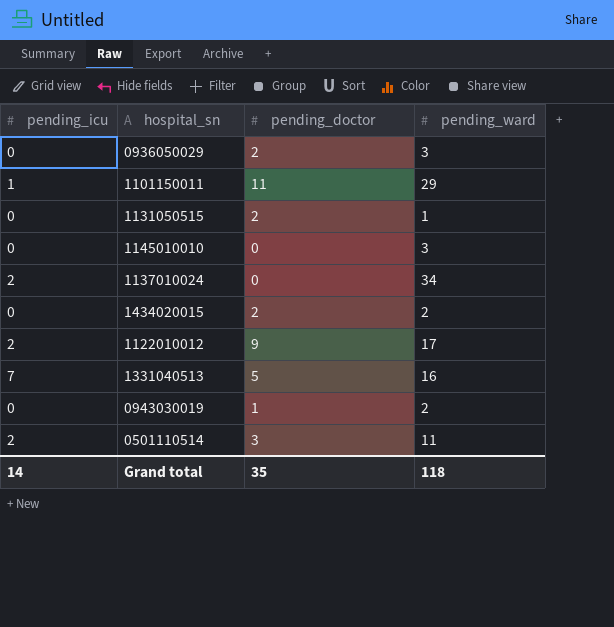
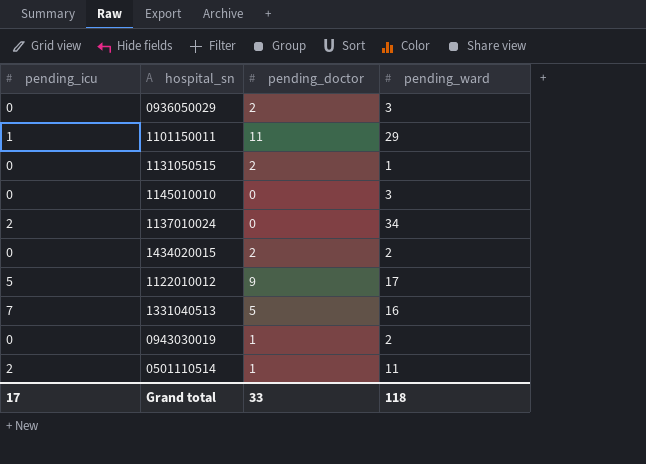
1122010012 | pending_icu: 2 -> 5
0501110514 | pending_doctor: 3 -> 1
Grand total | pending_icu: 14 -> 17
Grand total | pending_doctor: 35 -> 33

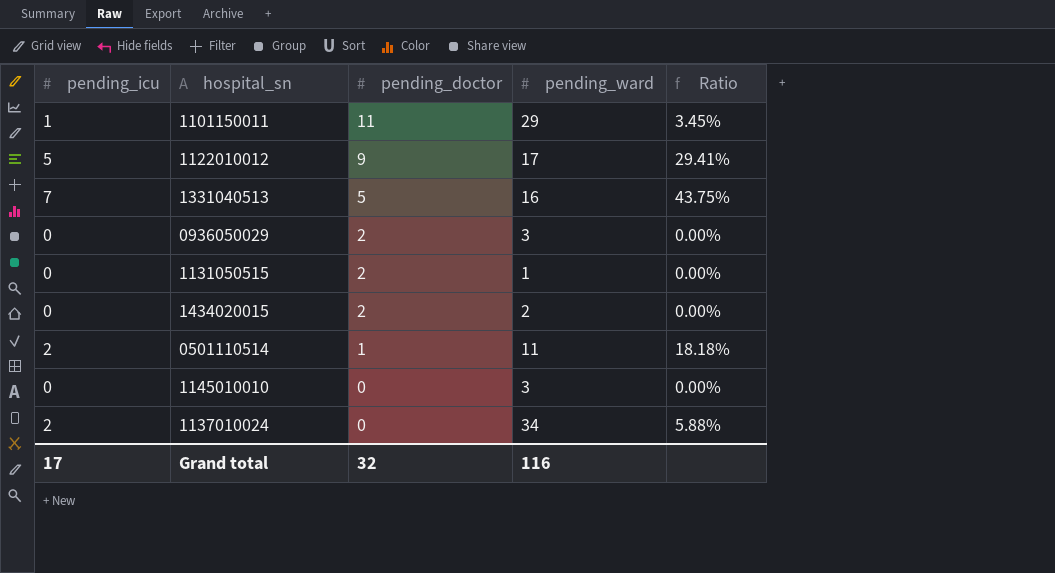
row order: none -> pending_doctor descending
column Ratio | formula: none -> [pending_icu] / [pending_ward]
row 0943030019: 0 | 1 | 2 -> none
Grand total | pending_doctor: 33 -> 32
Grand total | pending_ward: 118 -> 116

